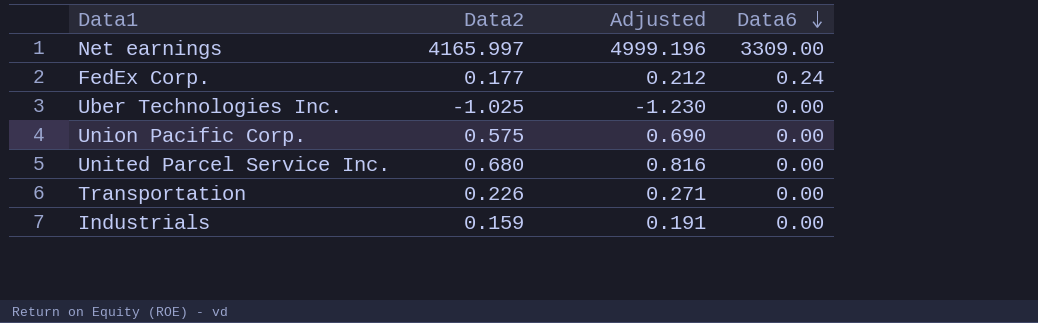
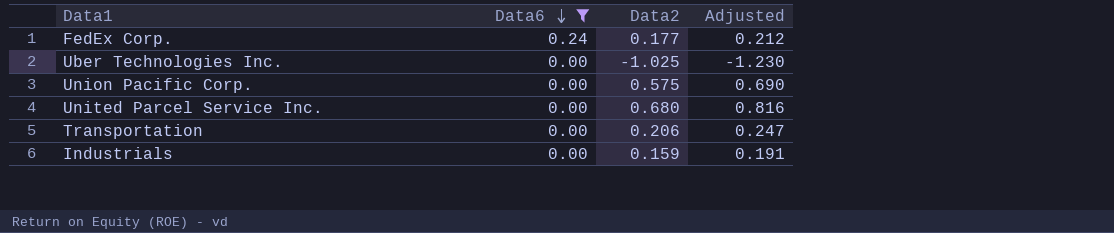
filter: none -> Data6 != 3309.00
column Data6 | position: 4 -> 2
Transportation | Data2: 0.226 -> 0.206
Transportation | Adjusted: 0.271 -> 0.247

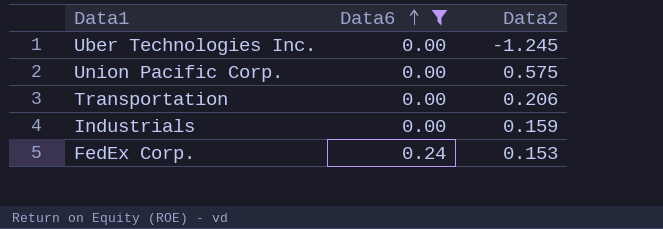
row order: Data6 descending -> Data6 ascending
column Adjusted | formula: [Data2] * 1.2 -> none
row United Parcel Service Inc.: 0.00 | 0.680 | 0.816 -> none
Uber Technologies Inc. | Data2: -1.025 -> -1.245
FedEx Corp. | Data2: 0.177 -> 0.153

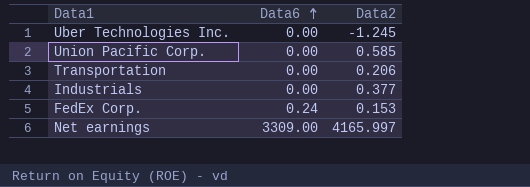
filter: Data6 != 3309.00 -> none
Union Pacific Corp. | Data2: 0.575 -> 0.585
Industrials | Data2: 0.159 -> 0.377

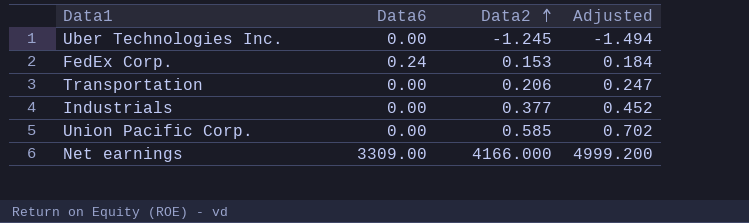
row order: Data6 ascending -> Data2 ascending
column Adjusted | formula: none -> [Data2] * 1.2
Net earnings | Data2: 4165.997 -> 4166.000

